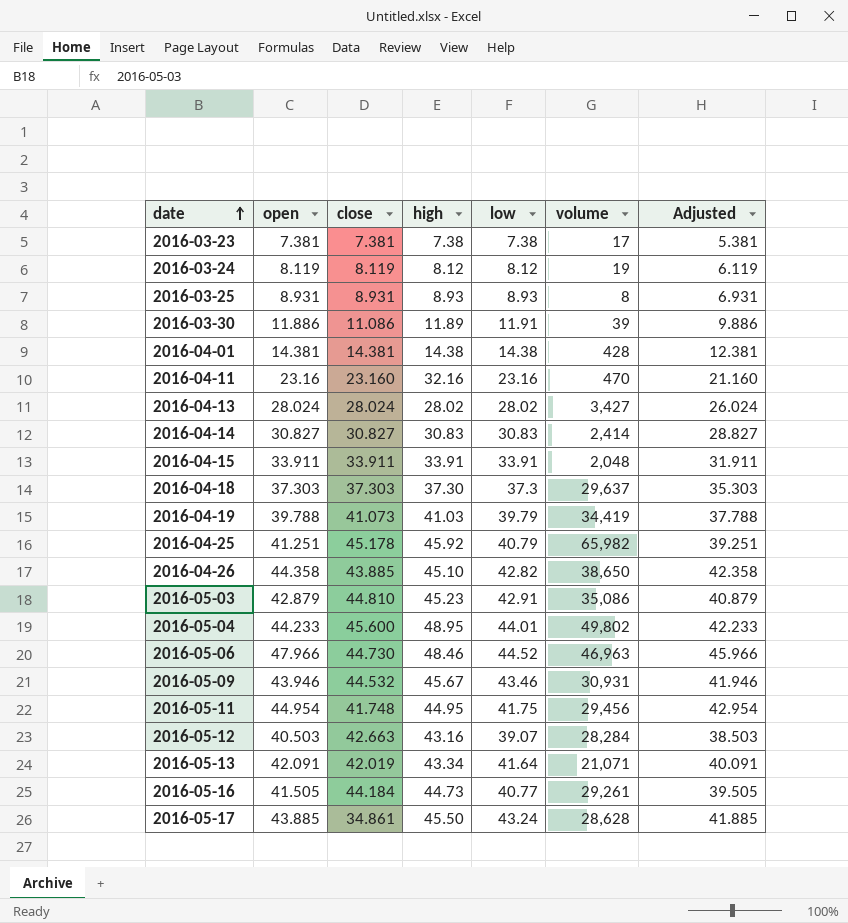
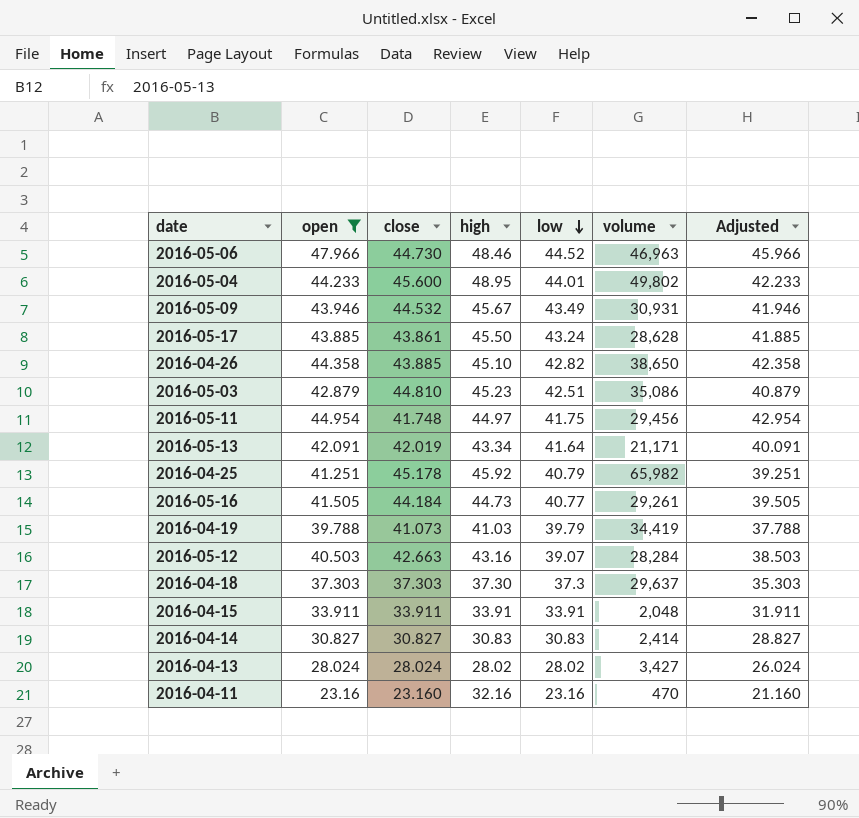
filter: none -> open >= 23.16
row order: date ascending -> low descending
2016-05-09 | low: 43.46 -> 43.49
2016-05-17 | close: 34.861 -> 43.861
2016-05-03 | low: 42.91 -> 42.51
2016-05-11 | high: 44.95 -> 44.97
2016-05-13 | volume: 21,071 -> 21,171

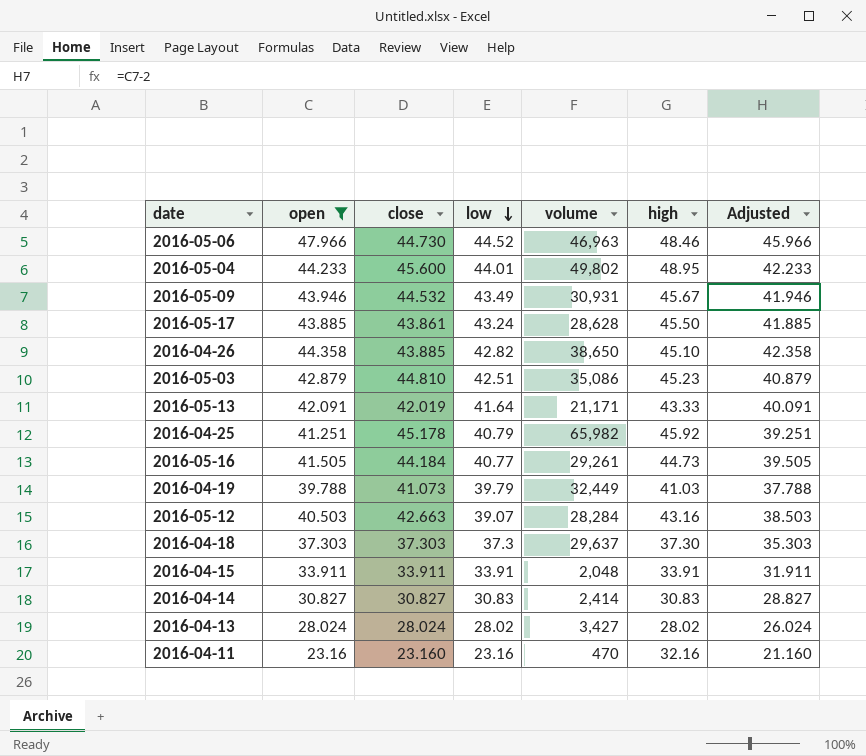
column high | position: 4 -> 6
row 2016-05-11: 44.954 | 41.748 | 44.97 | 41.75 | 29,456 | 42.954 -> none
2016-05-13 | high: 43.34 -> 43.33
2016-04-19 | volume: 34,419 -> 32,449

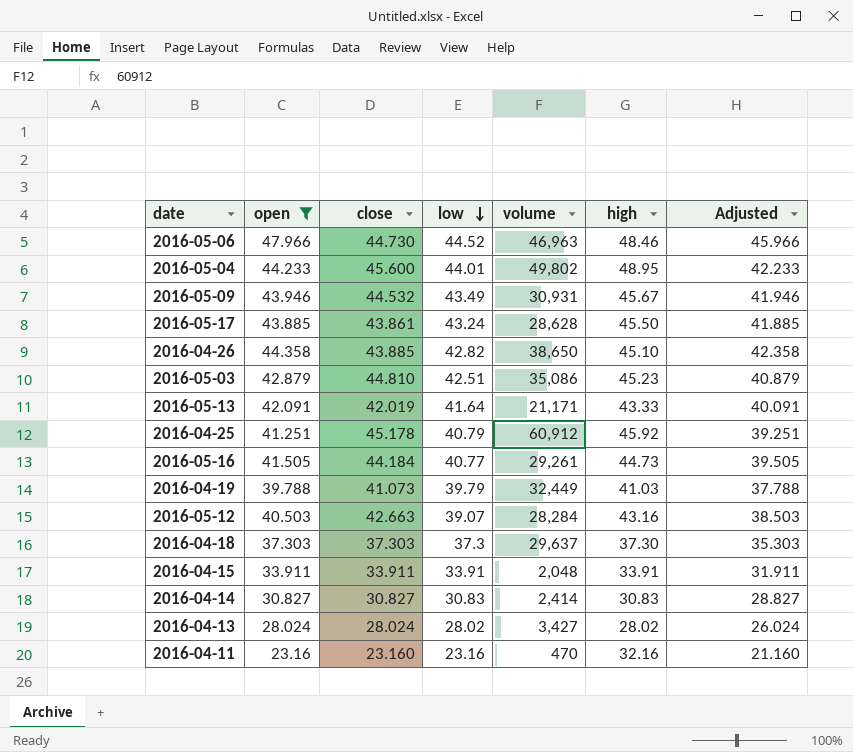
2016-04-25 | volume: 65,982 -> 60,912

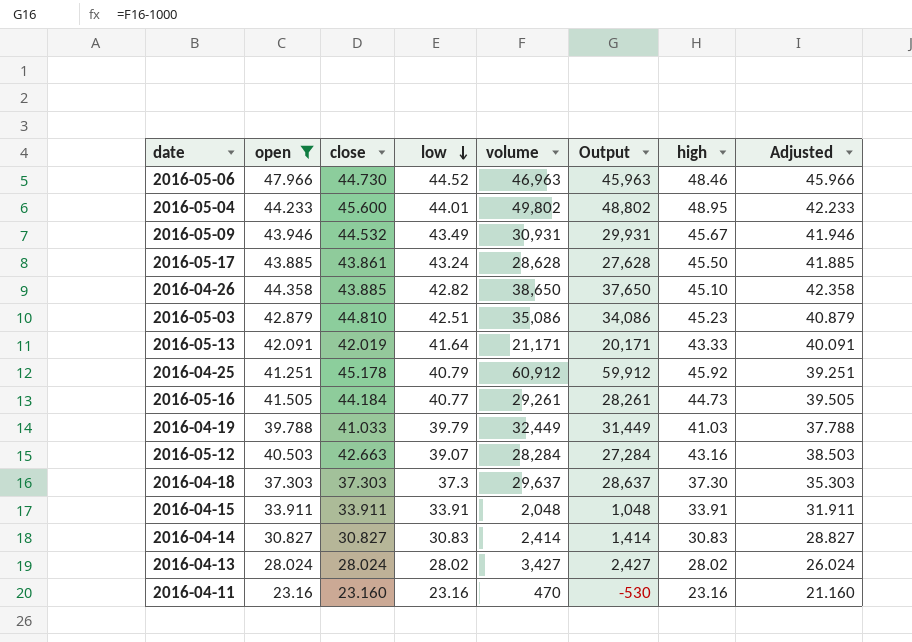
column Output | formula: none -> [volume] - 1000
2016-04-19 | close: 41.073 -> 41.033
2016-04-11 | high: 32.16 -> 23.16

